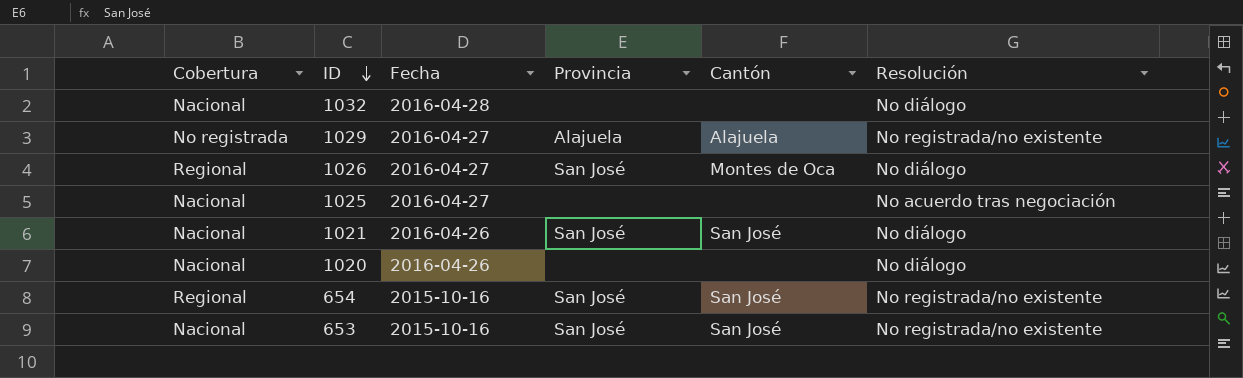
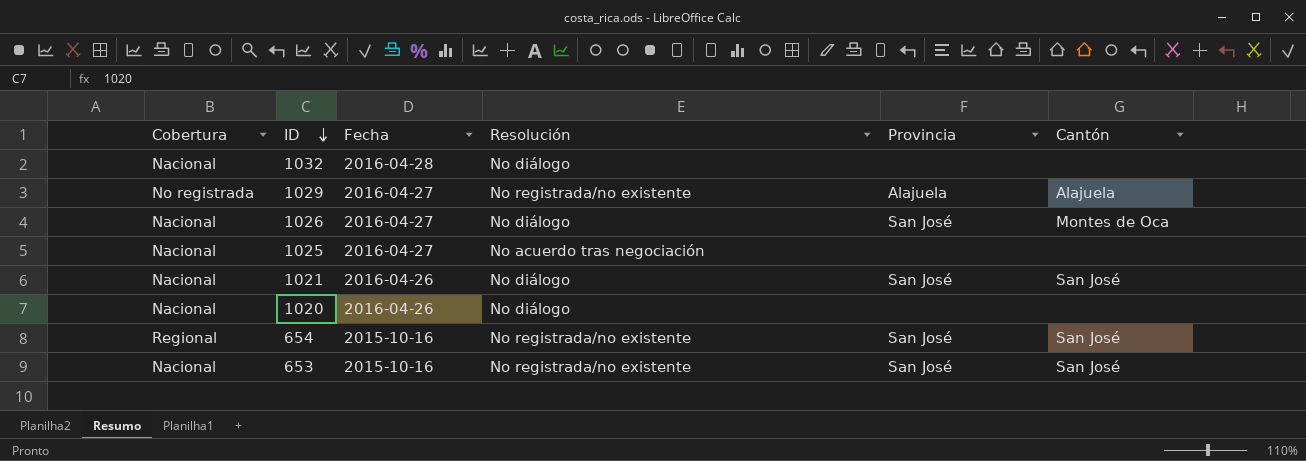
column Resolución | position: 6 -> 4
1026 | Cobertura: Regional -> Nacional

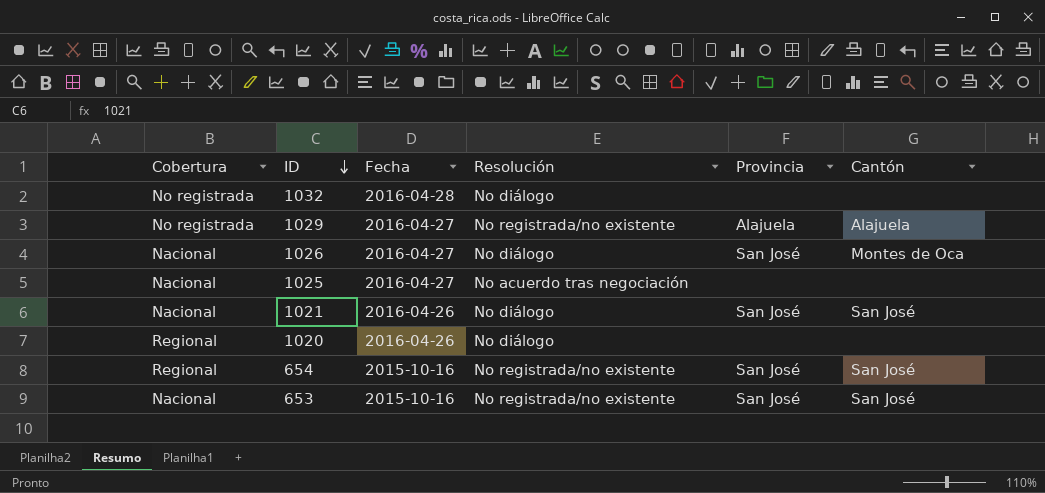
1032 | Cobertura: Nacional -> No registrada
1020 | Cobertura: Nacional -> Regional

